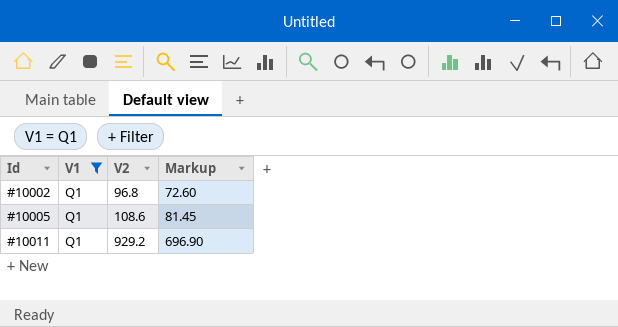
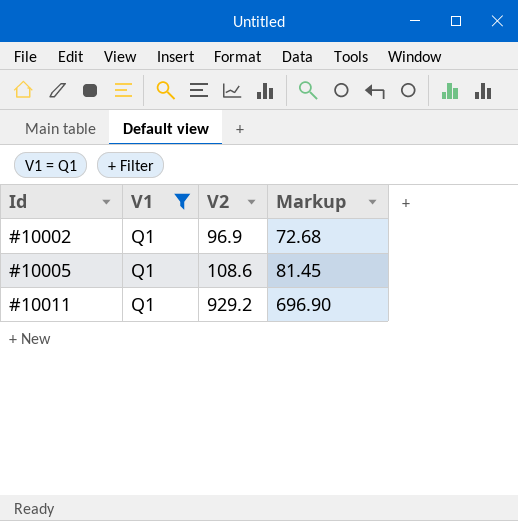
#10002 | V2: 96.8 -> 96.9
#10002 | Markup: 72.60 -> 72.68

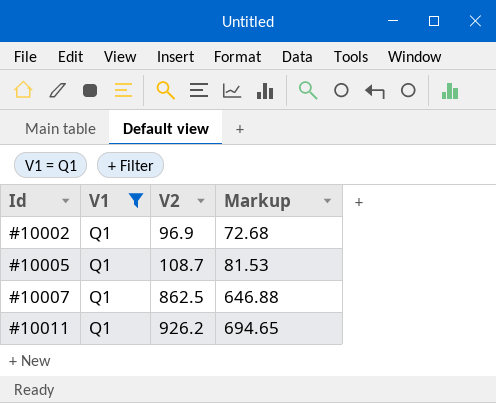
#10005 | V2: 108.6 -> 108.7
#10005 | Markup: 81.45 -> 81.53
row #10007: none -> Q1 | 862.5 | 646.88
#10011 | V2: 929.2 -> 926.2
#10011 | Markup: 696.90 -> 694.65

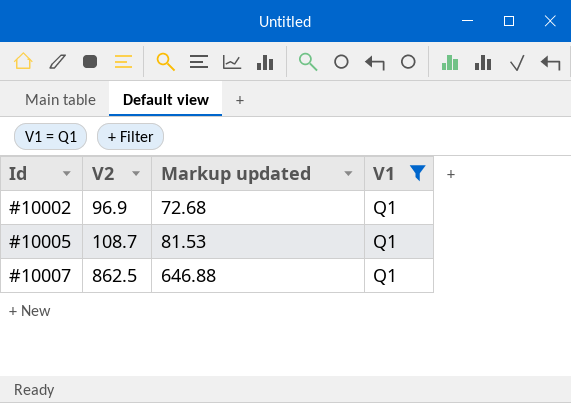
column name: Markup -> Markup updated
column V1 | position: 2 -> 4
row #10011: Q1 | 926.2 | 694.65 -> none

